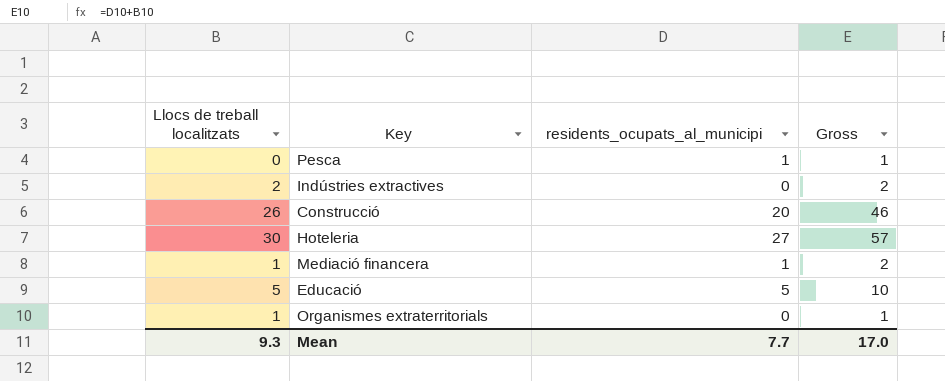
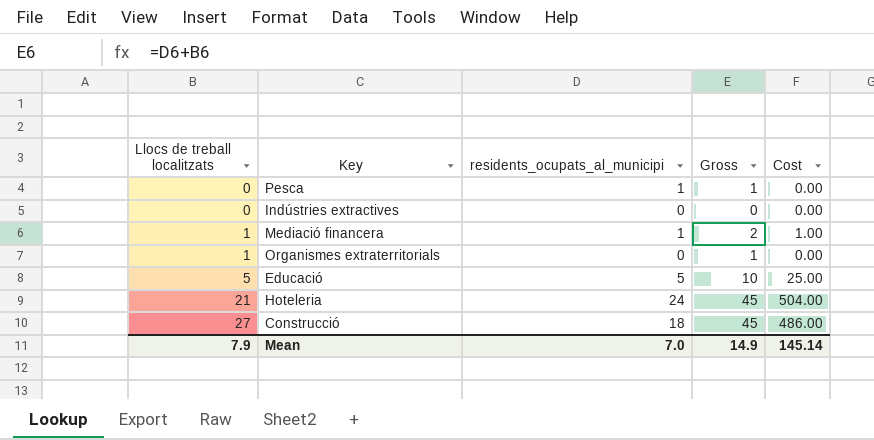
row order: none -> Llocs de treball localitzats ascending
column Cost | formula: none -> [Llocs de treball localitzats] * [residents_ocupats_al_municipi]
Indústries extractives | Llocs de treball localitzats: 2 -> 0
Indústries extractives | Gross: 2 -> 0
Hoteleria | Llocs de treball localitzats: 30 -> 21
Hoteleria | residents_ocupats_al_municipi: 27 -> 24
Hoteleria | Gross: 57 -> 45
Construcció | Llocs de treball localitzats: 26 -> 27
Construcció | residents_ocupats_al_municipi: 20 -> 18
Construcció | Gross: 46 -> 45
Mean | Llocs de treball localitzats: 9.3 -> 7.9
Mean | residents_ocupats_al_municipi: 7.7 -> 7.0
Mean | Gross: 17.0 -> 14.9

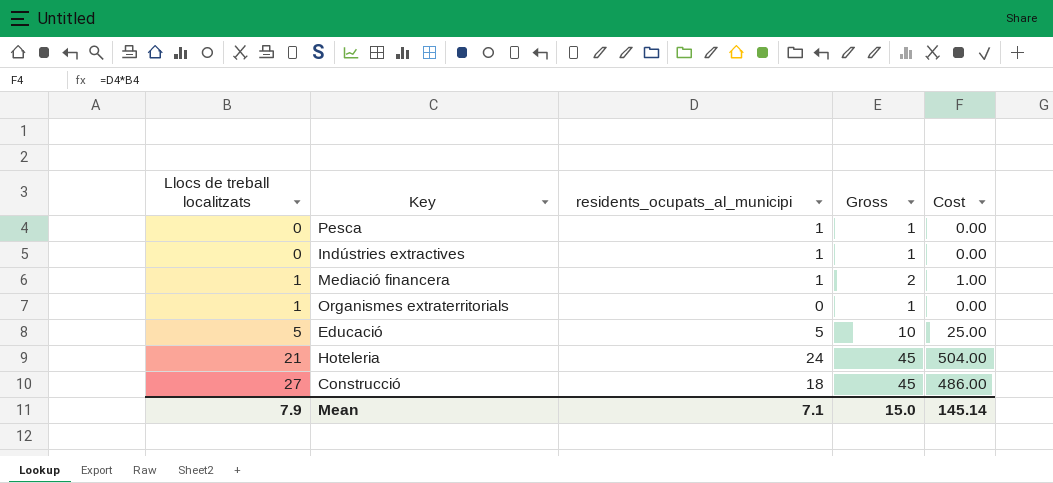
Indústries extractives | residents_ocupats_al_municipi: 0 -> 1
Indústries extractives | Gross: 0 -> 1
Mean | residents_ocupats_al_municipi: 7.0 -> 7.1
Mean | Gross: 14.9 -> 15.0

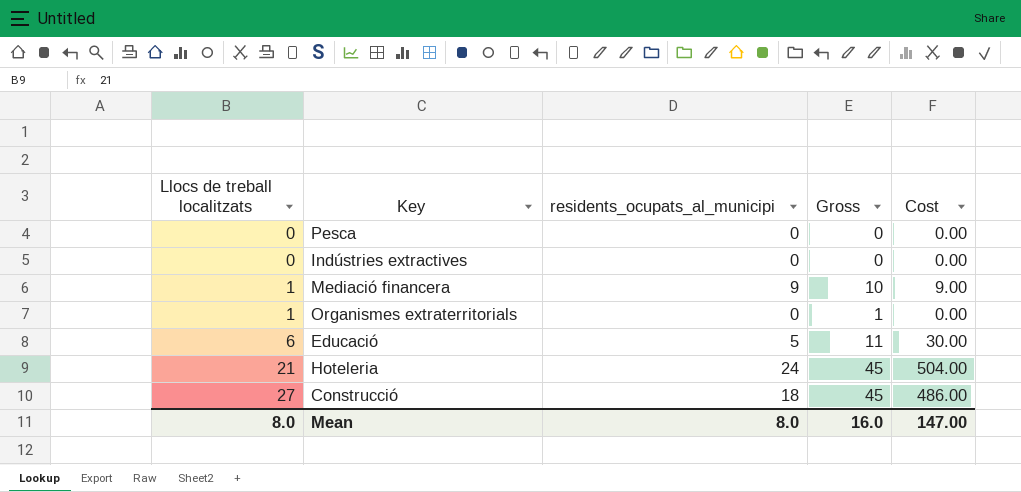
Pesca | residents_ocupats_al_municipi: 1 -> 0
Pesca | Gross: 1 -> 0
Indústries extractives | residents_ocupats_al_municipi: 1 -> 0
Indústries extractives | Gross: 1 -> 0
Mediació financera | residents_ocupats_al_municipi: 1 -> 9
Mediació financera | Gross: 2 -> 10
Mediació financera | Cost: 1.00 -> 9.00
Educació | Llocs de treball localitzats: 5 -> 6
Educació | Gross: 10 -> 11
Educació | Cost: 25.00 -> 30.00
Mean | Llocs de treball localitzats: 7.9 -> 8.0
Mean | residents_ocupats_al_municipi: 7.1 -> 8.0
Mean | Gross: 15.0 -> 16.0
Mean | Cost: 145.14 -> 147.00

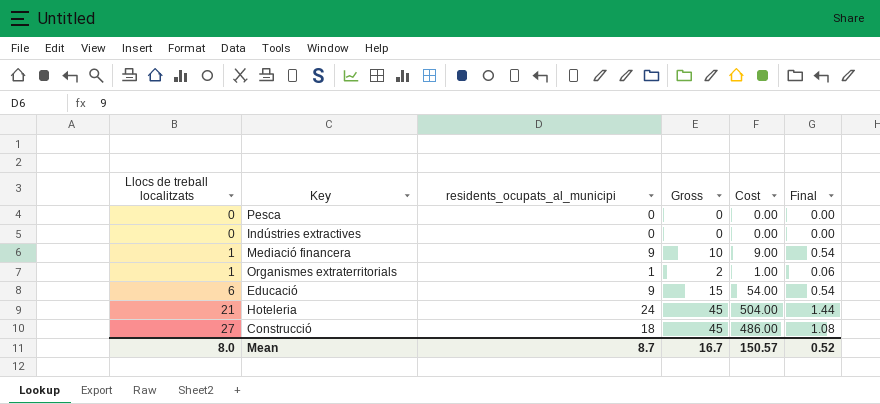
column Final | formula: none -> [residents_ocupats_al_municipi] * 0.06
Organismes extraterritorials | residents_ocupats_al_municipi: 0 -> 1
Organismes extraterritorials | Gross: 1 -> 2
Organismes extraterritorials | Cost: 0.00 -> 1.00
Educació | residents_ocupats_al_municipi: 5 -> 9
Educació | Gross: 11 -> 15
Educació | Cost: 30.00 -> 54.00
Mean | residents_ocupats_al_municipi: 8.0 -> 8.7
Mean | Gross: 16.0 -> 16.7
Mean | Cost: 147.00 -> 150.57

